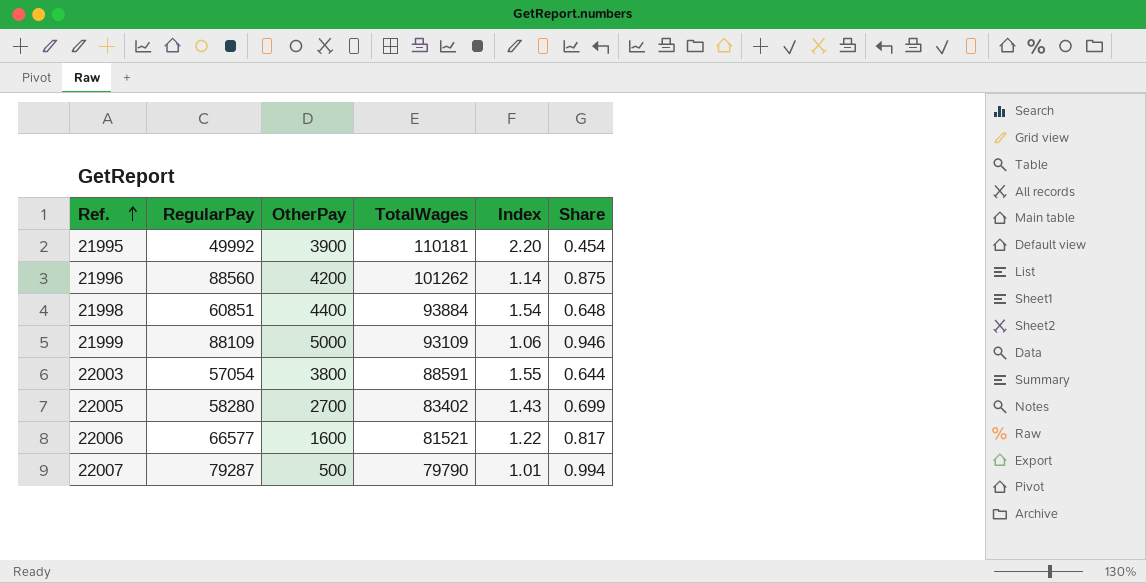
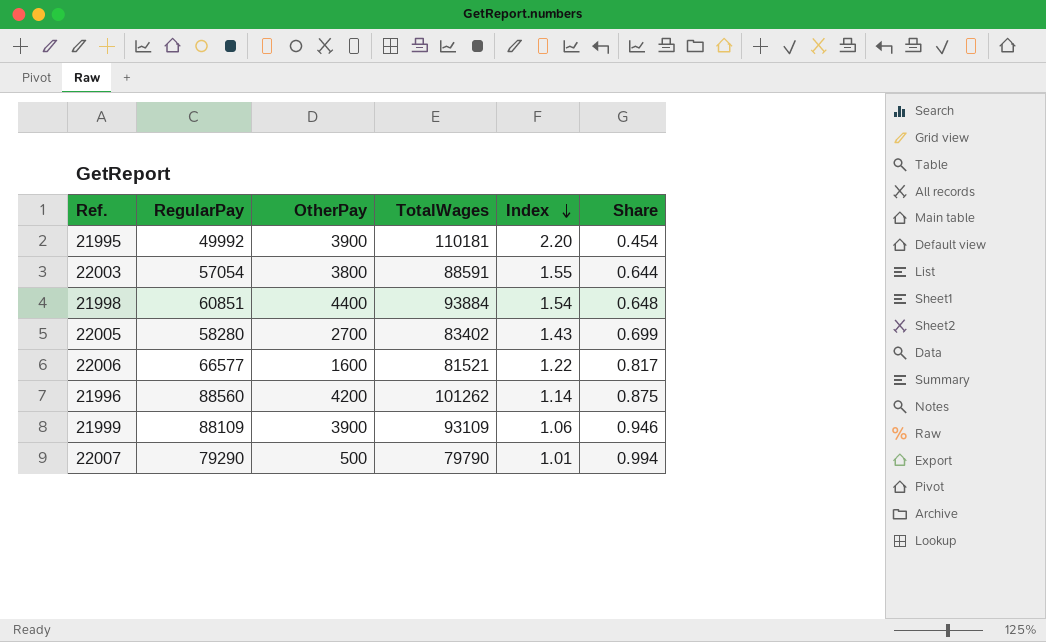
row order: Ref. ascending -> Index descending
21999 | OtherPay: 5000 -> 3900
22007 | RegularPay: 79287 -> 79290

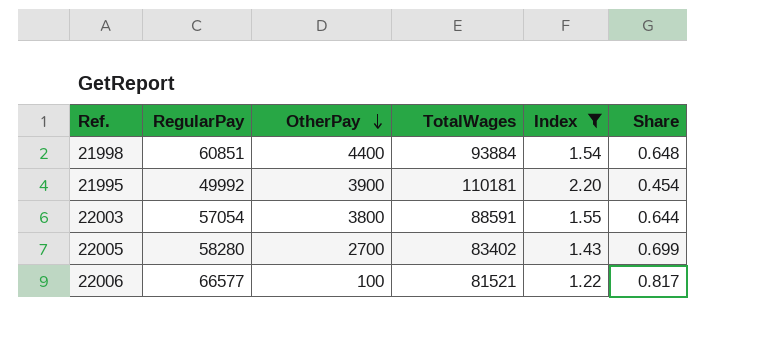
filter: none -> Index >= 1.22
row order: Index descending -> OtherPay descending
22006 | OtherPay: 1600 -> 100

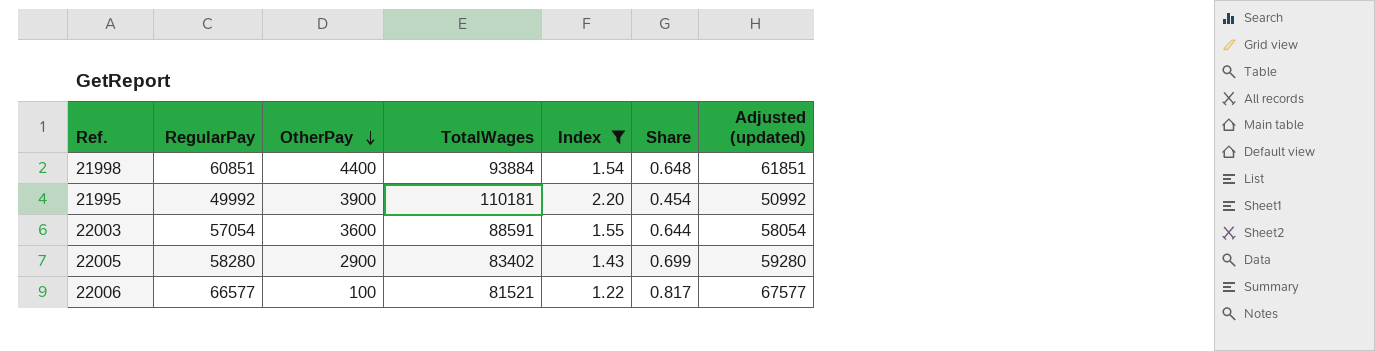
column Adjusted (updated) | formula: none -> [RegularPay] + 1000
22003 | OtherPay: 3800 -> 3600
22005 | OtherPay: 2700 -> 2900

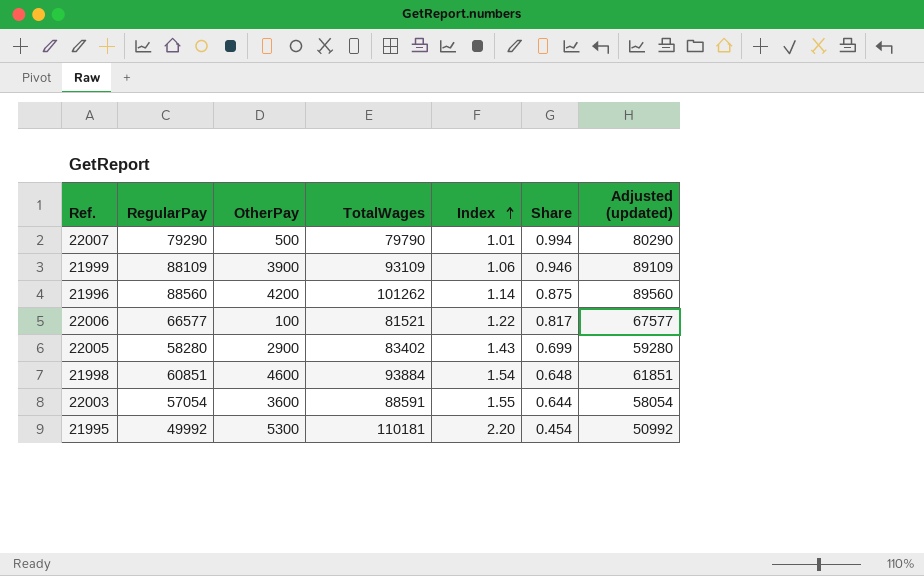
filter: Index >= 1.22 -> none
row order: OtherPay descending -> Index ascending
21998 | OtherPay: 4400 -> 4600
21995 | OtherPay: 3900 -> 5300

